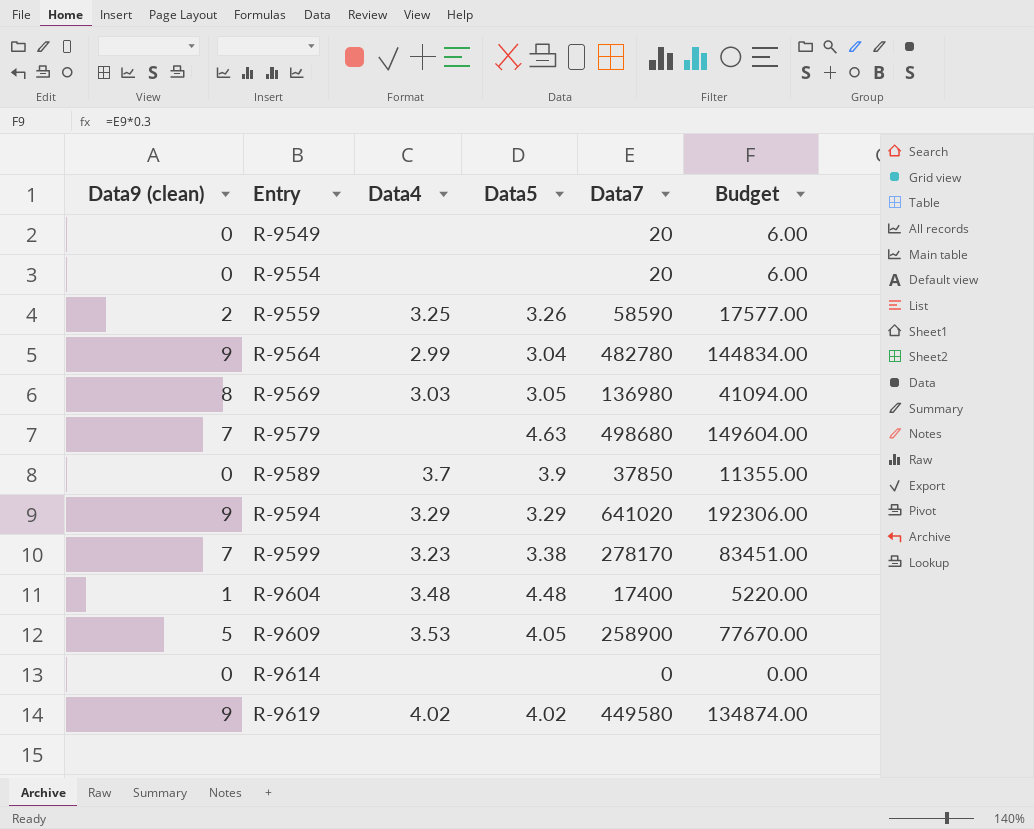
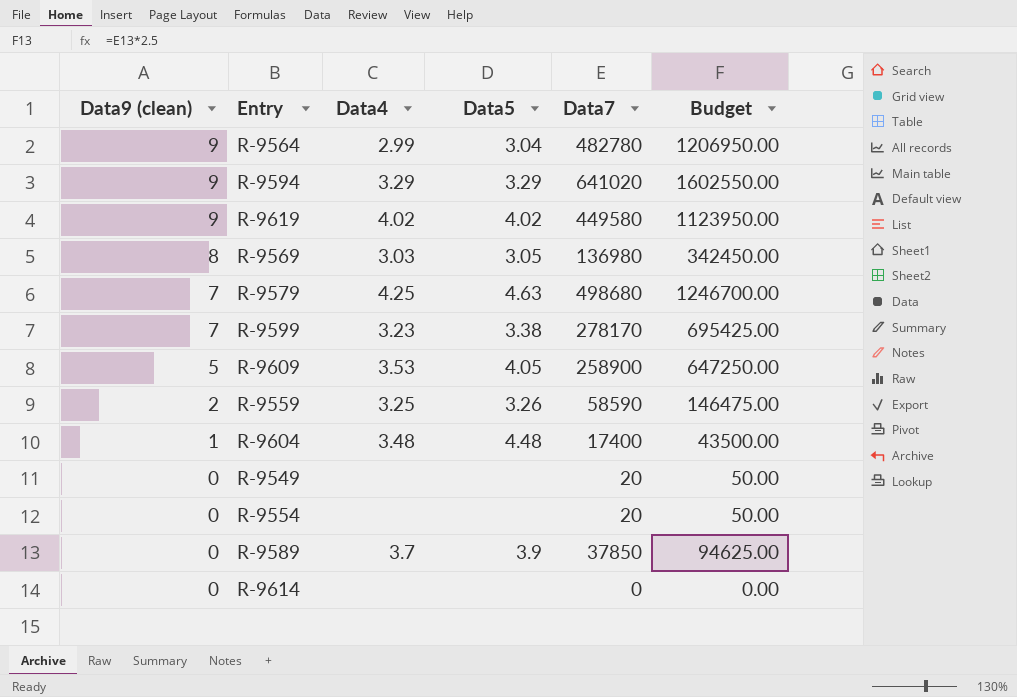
row order: Entry ascending -> Data9 (clean) descending
column Budget | formula: [Data7] * 0.3 -> [Data7] * 2.5
R-9579 | Data4: none -> 4.25

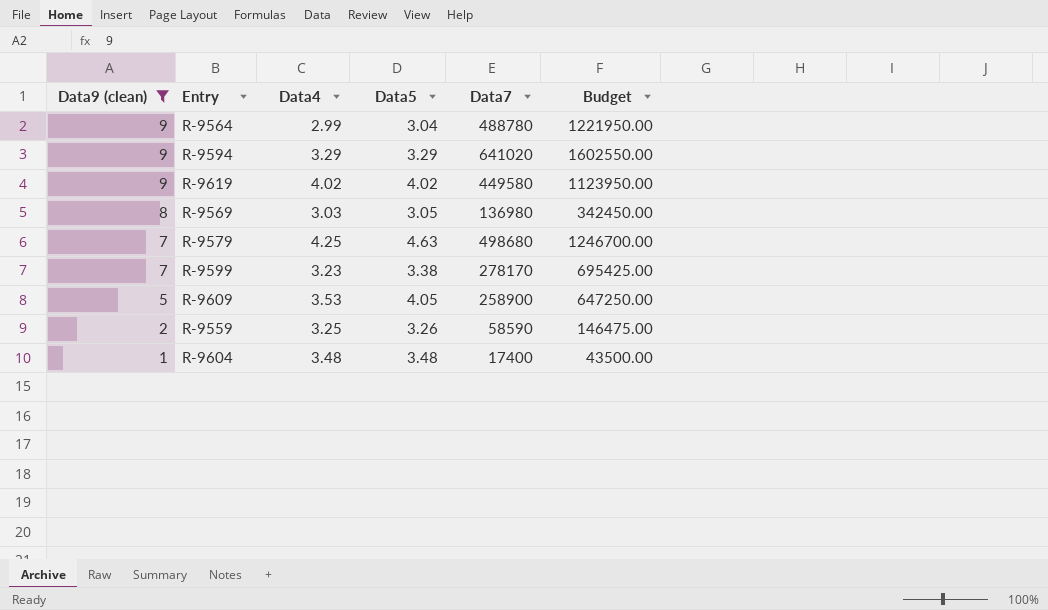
filter: none -> Data9 (clean) != 0
R-9564 | Data7: 482780 -> 488780
R-9564 | Budget: 1206950.00 -> 1221950.00
R-9604 | Data5: 4.48 -> 3.48

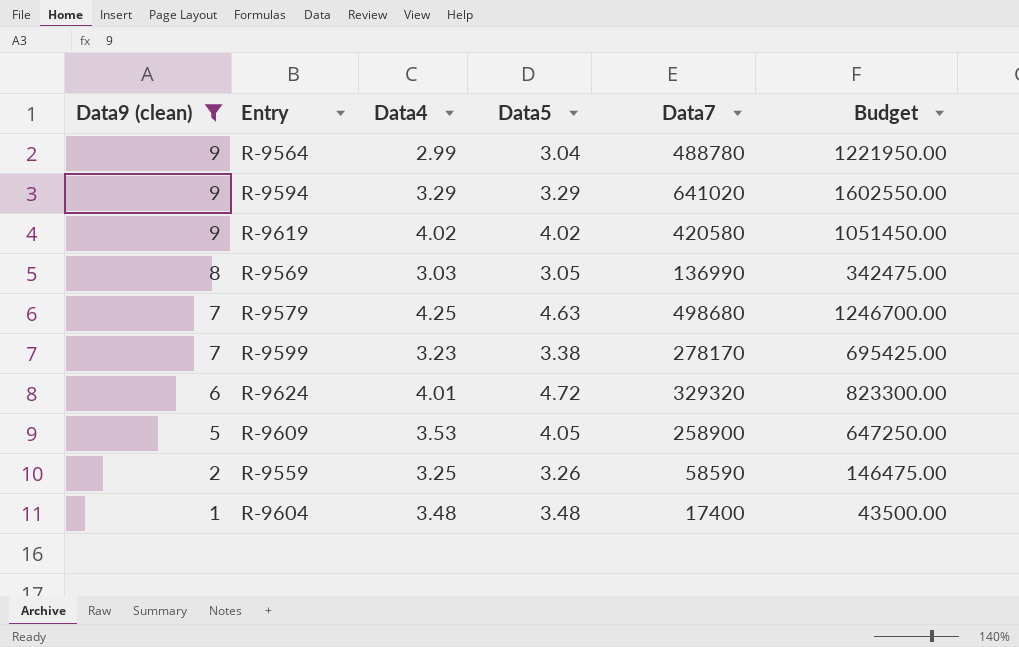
R-9619 | Data7: 449580 -> 420580
R-9619 | Budget: 1123950.00 -> 1051450.00
R-9569 | Data7: 136980 -> 136990
R-9569 | Budget: 342450.00 -> 342475.00
row R-9624: none -> 6 | 4.01 | 4.72 | 329320 | 823300.00

